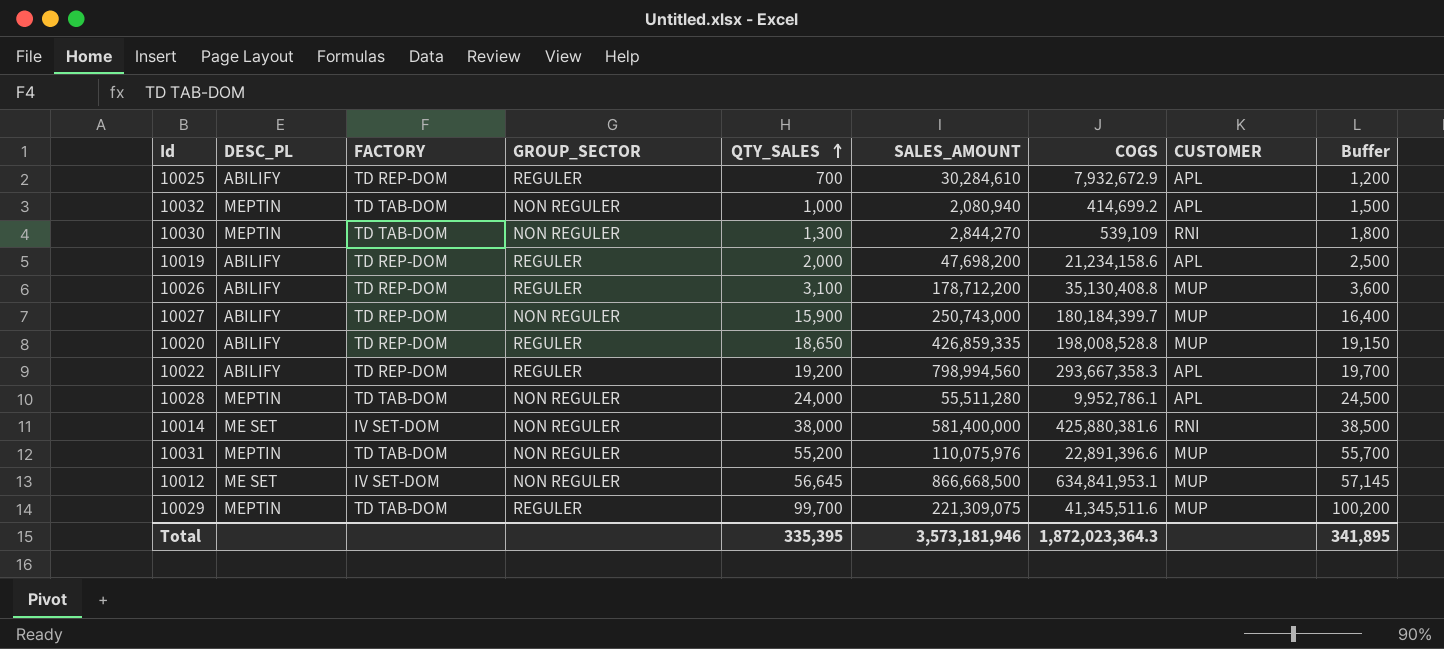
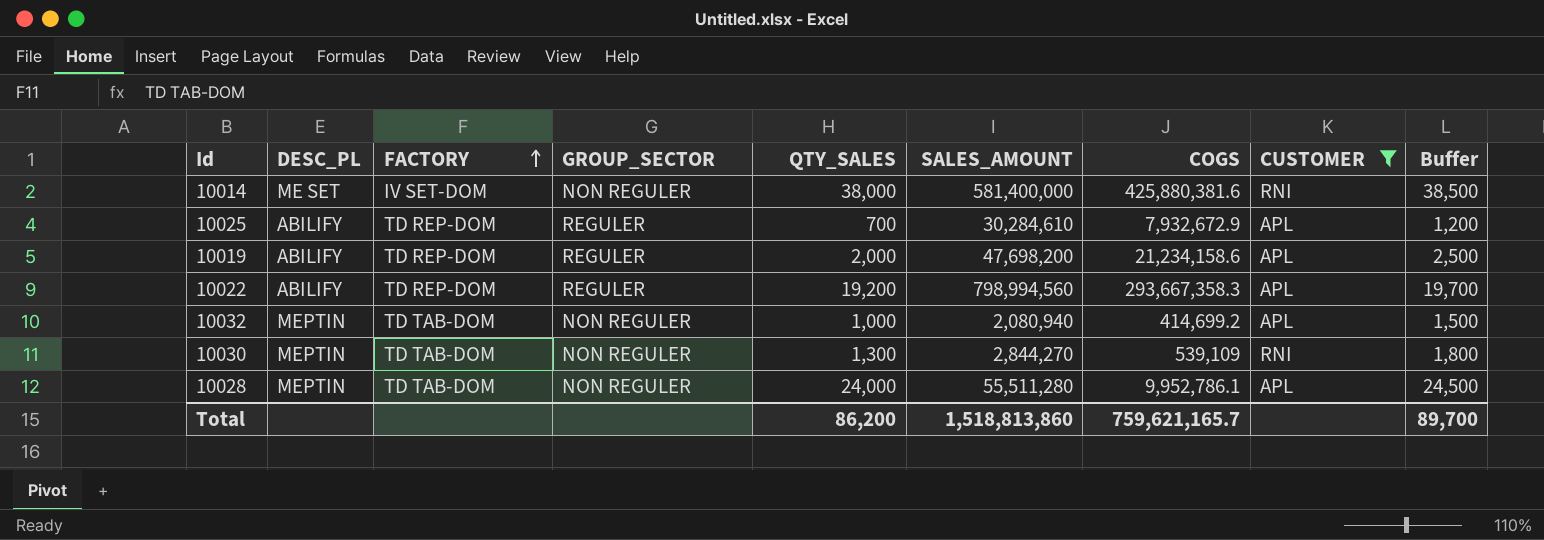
filter: none -> CUSTOMER != MUP
row order: QTY_SALES ascending -> FACTORY ascending
Total | QTY_SALES: 335,395 -> 86,200
Total | SALES_AMOUNT: 3,573,181,946 -> 1,518,813,860
Total | COGS: 1,872,023,364.3 -> 759,621,165.7
Total | Buffer: 341,895 -> 89,700

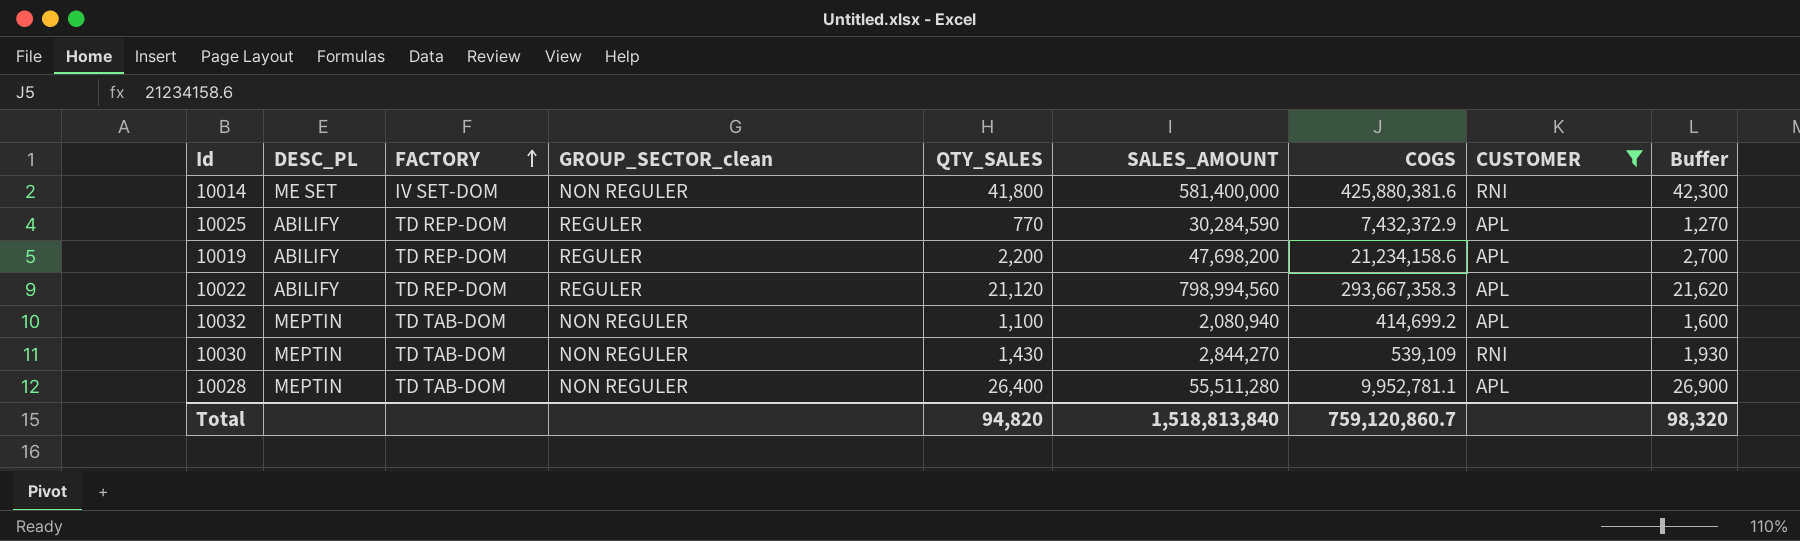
column name: GROUP_SECTOR -> GROUP_SECTOR_clean
10014 | QTY_SALES: 38,000 -> 41,800
10014 | Buffer: 38,500 -> 42,300
10025 | QTY_SALES: 700 -> 770
10025 | SALES_AMOUNT: 30,284,610 -> 30,284,590
10025 | COGS: 7,932,672.9 -> 7,432,372.9
10025 | Buffer: 1,200 -> 1,270
10019 | QTY_SALES: 2,000 -> 2,200
10019 | Buffer: 2,500 -> 2,700
10022 | QTY_SALES: 19,200 -> 21,120
10022 | Buffer: 19,700 -> 21,620
10032 | QTY_SALES: 1,000 -> 1,100
10032 | Buffer: 1,500 -> 1,600
10030 | QTY_SALES: 1,300 -> 1,430
10030 | Buffer: 1,800 -> 1,930
10028 | QTY_SALES: 24,000 -> 26,400
10028 | COGS: 9,952,786.1 -> 9,952,781.1
10028 | Buffer: 24,500 -> 26,900
Total | QTY_SALES: 86,200 -> 94,820
Total | SALES_AMOUNT: 1,518,813,860 -> 1,518,813,840
Total | COGS: 759,621,165.7 -> 759,120,860.7
Total | Buffer: 89,700 -> 98,320

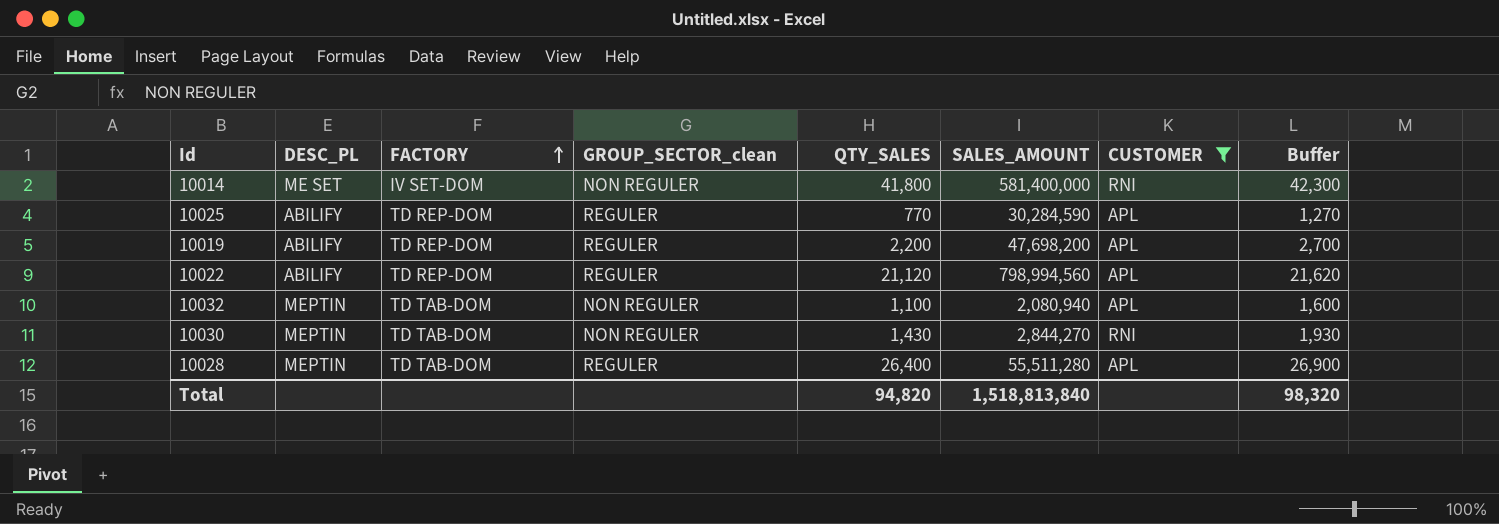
column COGS | position: 7 -> none
10028 | GROUP_SECTOR_clean: NON REGULER -> REGULER

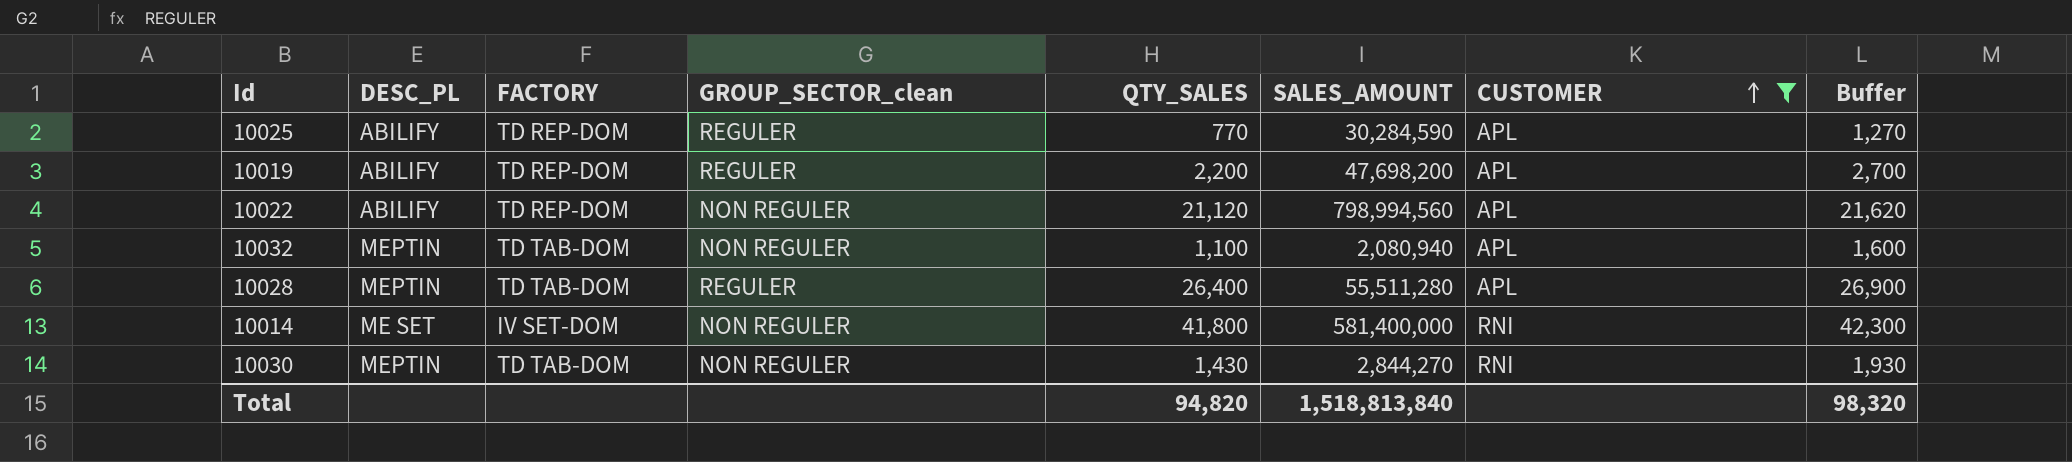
row order: FACTORY ascending -> CUSTOMER ascending
10022 | GROUP_SECTOR_clean: REGULER -> NON REGULER

